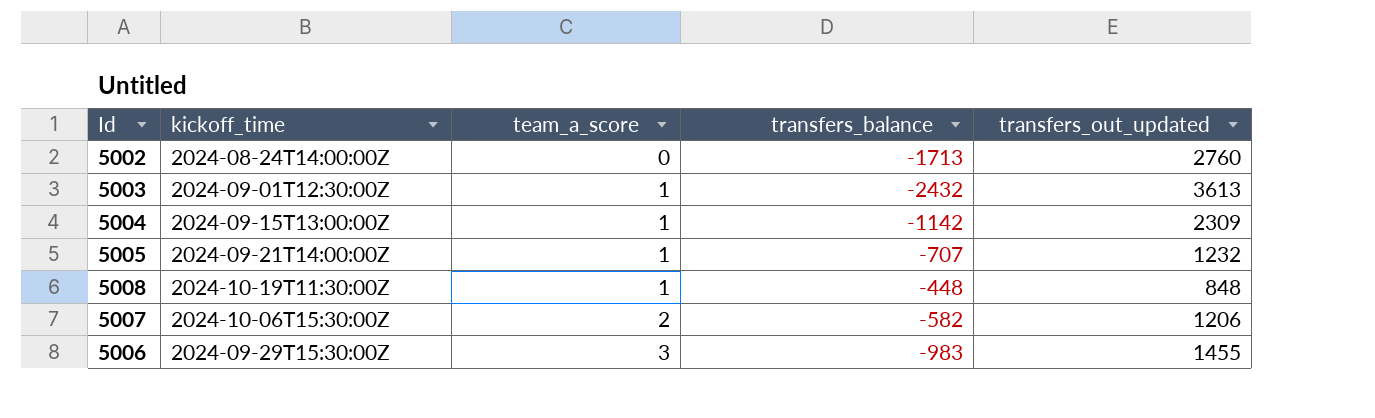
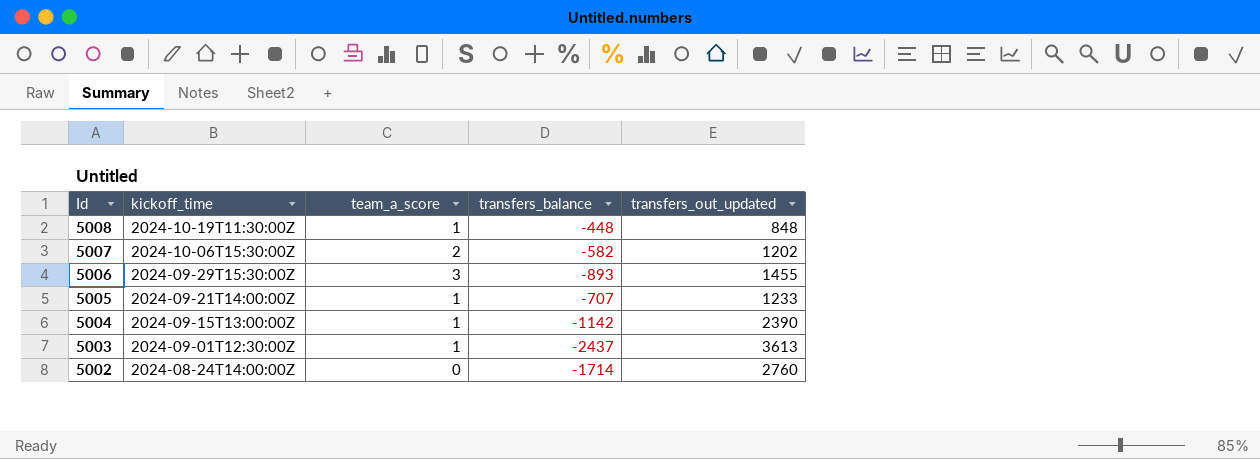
row order: team_a_score ascending -> Id descending
5007 | transfers_out_updated: 1206 -> 1202
5006 | transfers_balance: -983 -> -893
5005 | transfers_out_updated: 1232 -> 1233
5004 | transfers_out_updated: 2309 -> 2390
5003 | transfers_balance: -2432 -> -2437
5002 | transfers_balance: -1713 -> -1714

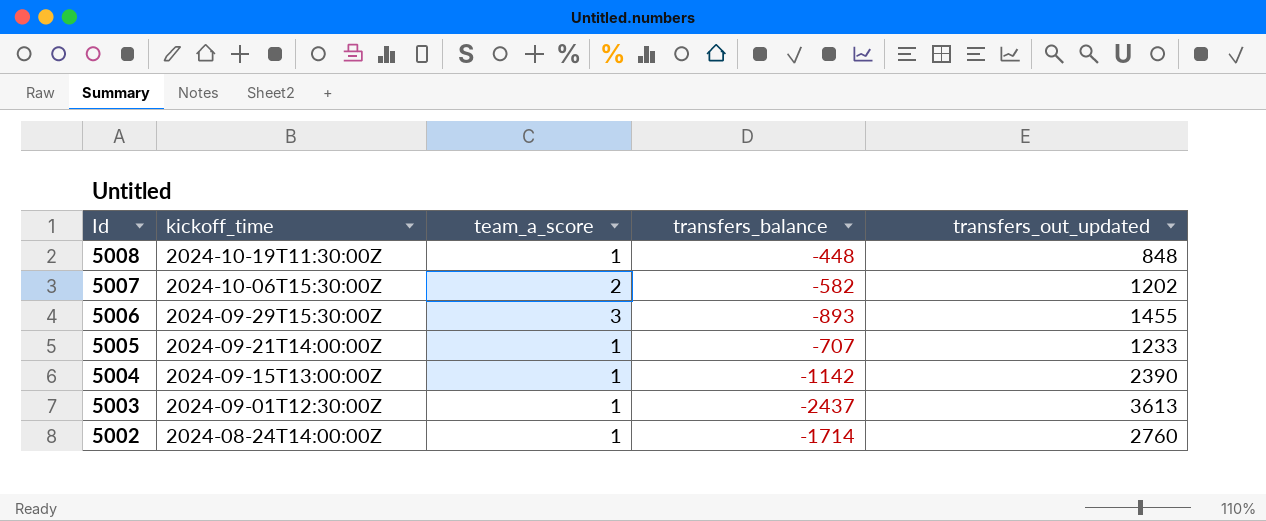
5002 | team_a_score: 0 -> 1

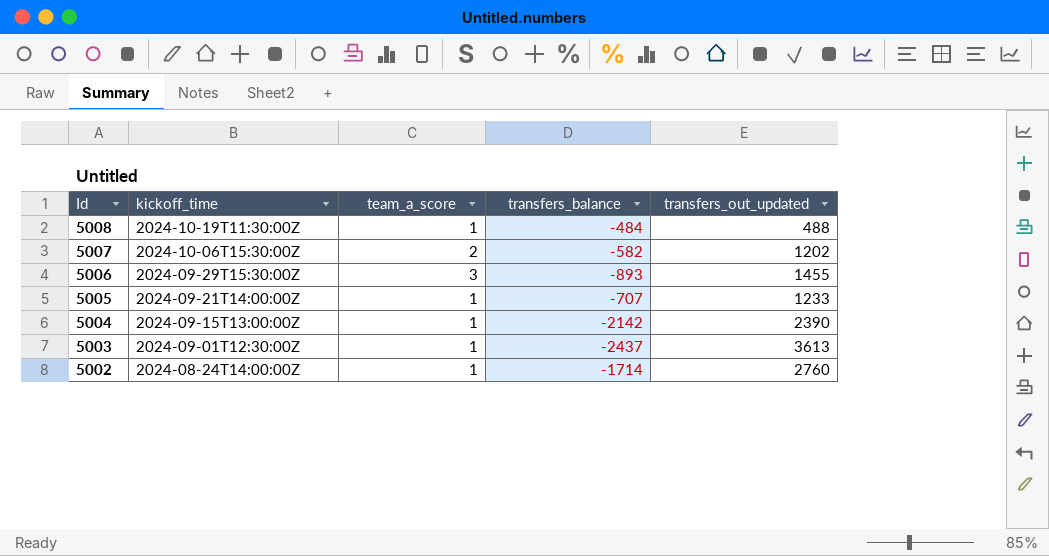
5008 | transfers_balance: -448 -> -484
5008 | transfers_out_updated: 848 -> 488
5004 | transfers_balance: -1142 -> -2142

